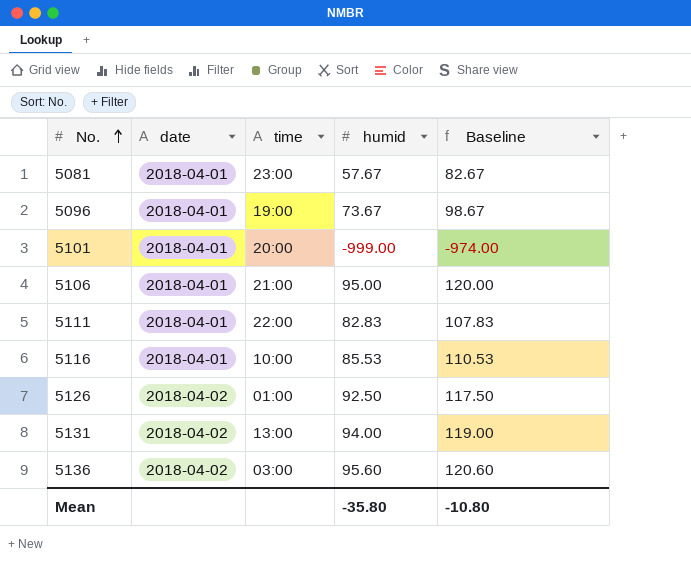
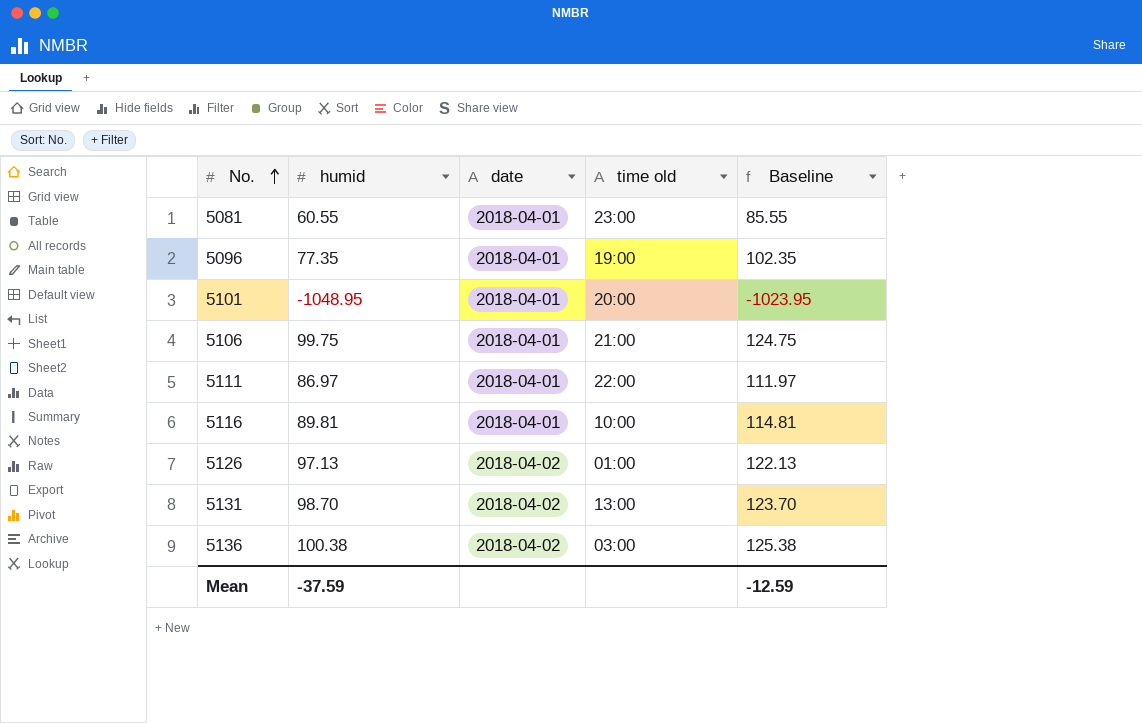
column humid | position: 4 -> 2
column name: time -> time old
5081 | humid: 57.67 -> 60.55
5081 | Baseline: 82.67 -> 85.55
5096 | humid: 73.67 -> 77.35
5096 | Baseline: 98.67 -> 102.35
5101 | humid: -999.00 -> -1048.95
5101 | Baseline: -974.00 -> -1023.95
5106 | humid: 95.00 -> 99.75
5106 | Baseline: 120.00 -> 124.75
5111 | humid: 82.83 -> 86.97
5111 | Baseline: 107.83 -> 111.97
5116 | humid: 85.53 -> 89.81
5116 | Baseline: 110.53 -> 114.81
5126 | humid: 92.50 -> 97.13
5126 | Baseline: 117.50 -> 122.13
5131 | humid: 94.00 -> 98.70
5131 | Baseline: 119.00 -> 123.70
5136 | humid: 95.60 -> 100.38
5136 | Baseline: 120.60 -> 125.38
Mean | humid: -35.80 -> -37.59
Mean | Baseline: -10.80 -> -12.59

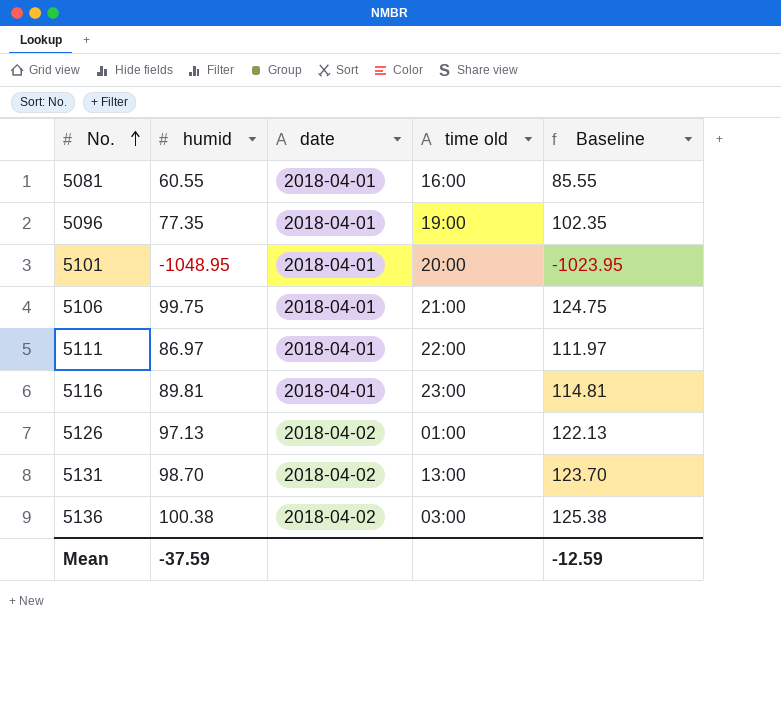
5081 | time old: 23:00 -> 16:00
5116 | time old: 10:00 -> 23:00

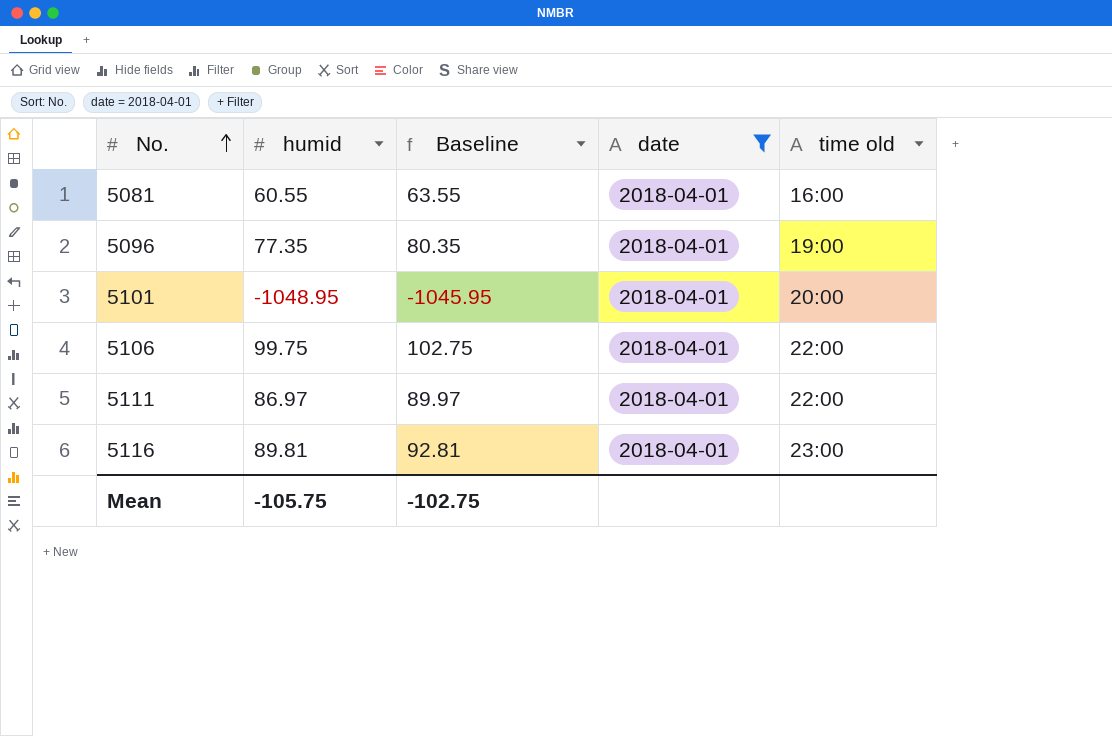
filter: none -> date = 2018-04-01
column Baseline | formula: [humid] + 25 -> [humid] + 3
column Baseline | position: 5 -> 3
5106 | time old: 21:00 -> 22:00
Mean | humid: -37.59 -> -105.75
Mean | Baseline: -12.59 -> -102.75

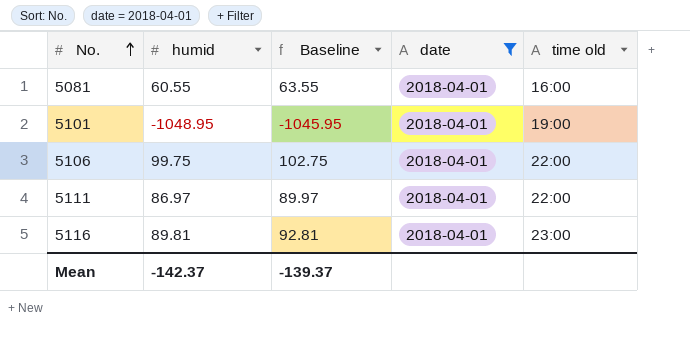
row 5096: 77.35 | 80.35 | 2018-04-01 | 19:00 -> none
5101 | time old: 20:00 -> 19:00
Mean | humid: -105.75 -> -142.37
Mean | Baseline: -102.75 -> -139.37

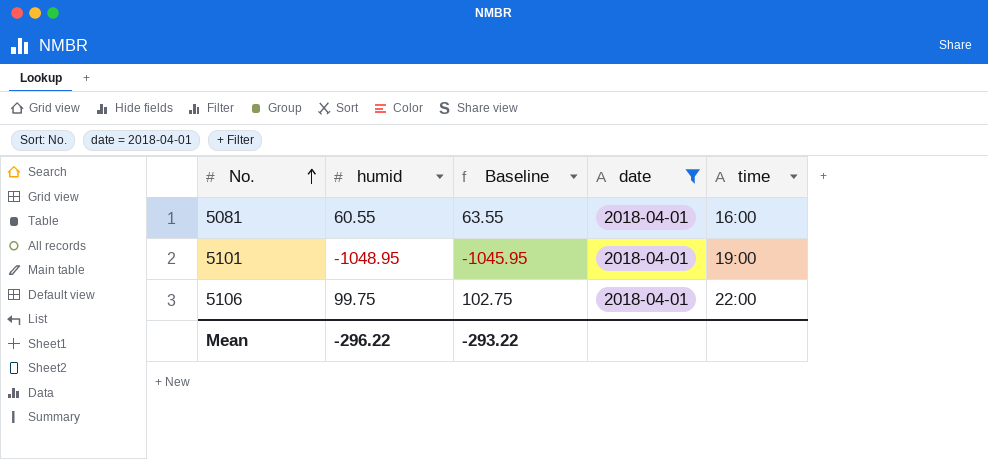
column name: time old -> time
row 5111: 86.97 | 89.97 | 2018-04-01 | 22:00 -> none
row 5116: 89.81 | 92.81 | 2018-04-01 | 23:00 -> none
Mean | humid: -142.37 -> -296.22
Mean | Baseline: -139.37 -> -293.22

